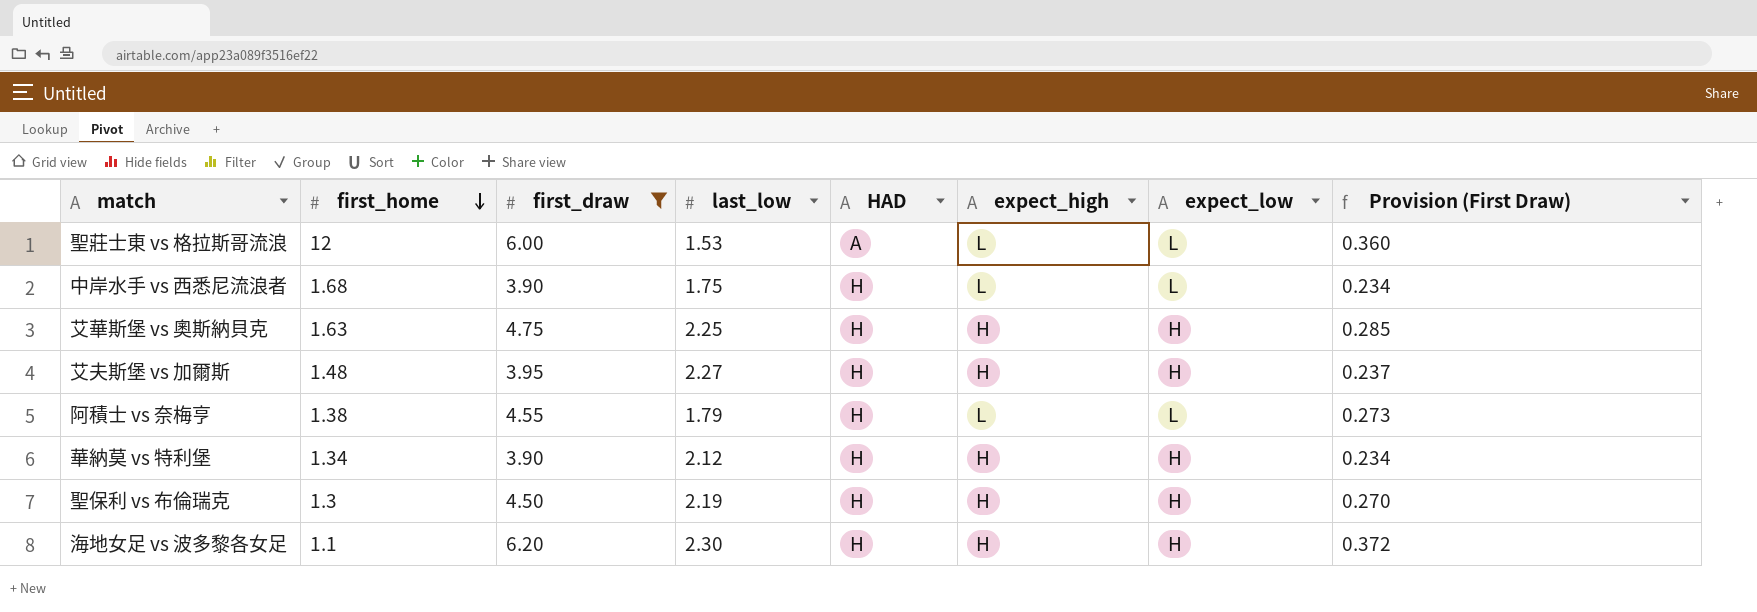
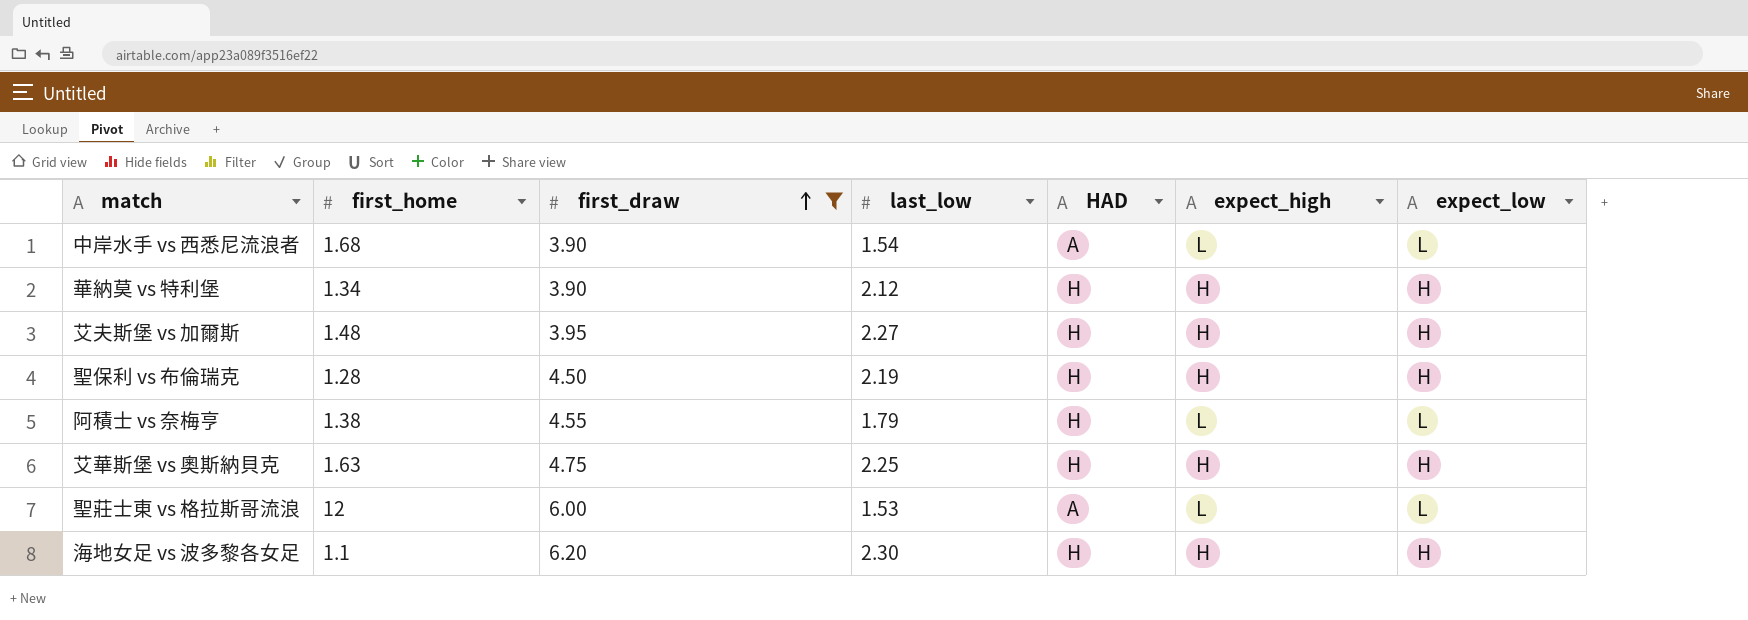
row order: first_home descending -> first_draw ascending
column Provision (First Draw) | formula: [first_draw] * 0.06 -> none
中岸水手 vs 西悉尼流浪者 | last_low: 1.75 -> 1.54
中岸水手 vs 西悉尼流浪者 | HAD: H -> A
聖保利 vs 布倫瑞克 | first_home: 1.3 -> 1.28

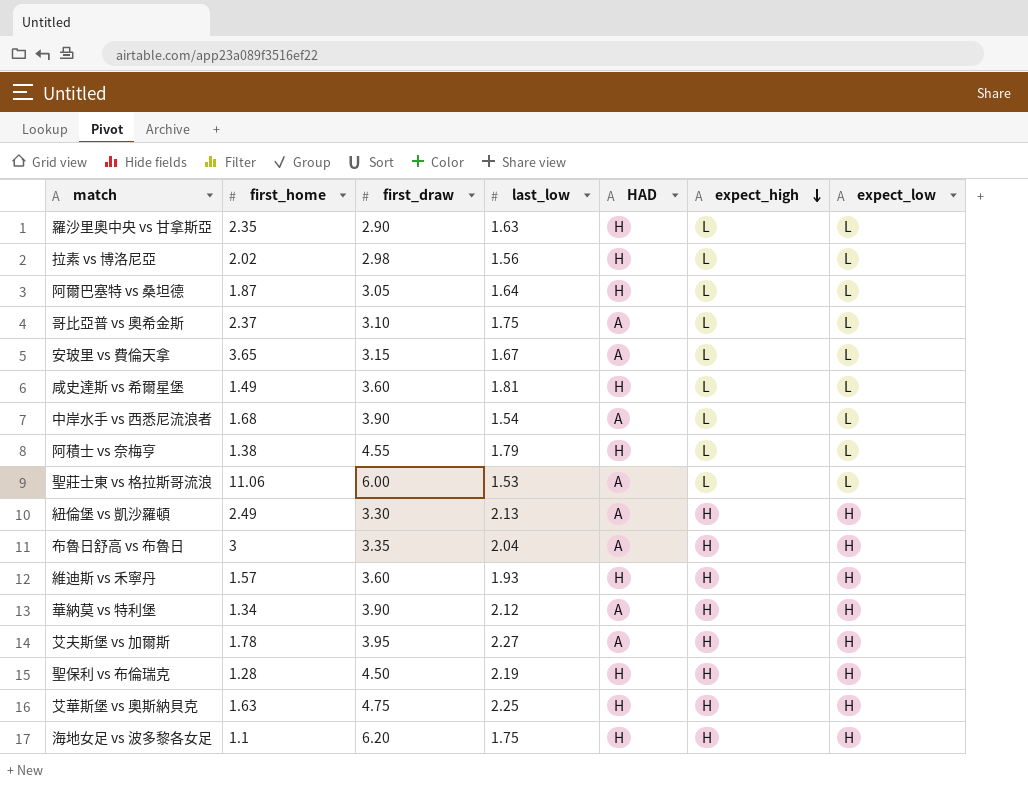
filter: first_draw >= 3.90 -> none
row order: first_draw ascending -> expect_high descending
聖莊士東 vs 格拉斯哥流浪 | first_home: 12 -> 11.06
華納莫 vs 特利堡 | HAD: H -> A
艾夫斯堡 vs 加爾斯 | first_home: 1.48 -> 1.78
艾夫斯堡 vs 加爾斯 | HAD: H -> A
海地女足 vs 波多黎各女足 | last_low: 2.30 -> 1.75

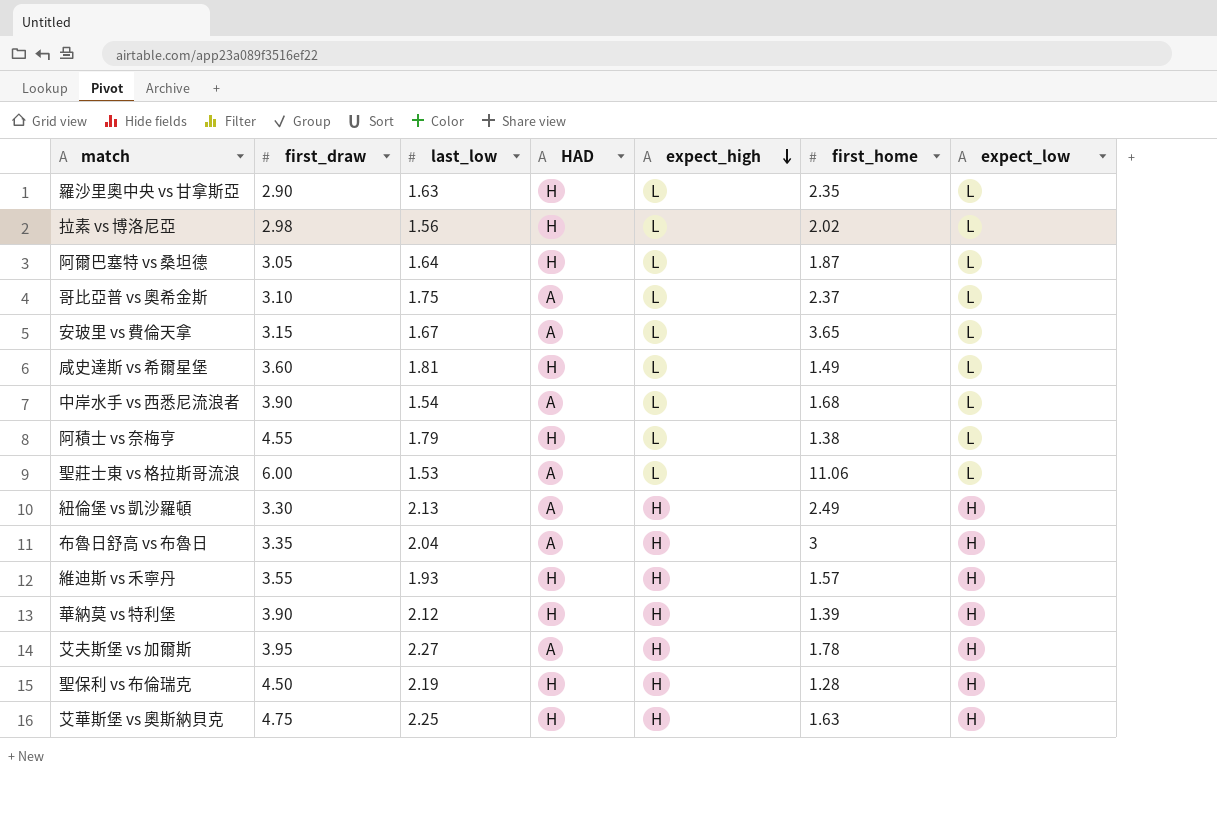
column first_home | position: 2 -> 6
row 海地女足 vs 波多黎各女足: 1.1 | 6.20 | 1.75 | H | H | H -> none
維迪斯 vs 禾寧丹 | first_draw: 3.60 -> 3.55
華納莫 vs 特利堡 | HAD: A -> H
華納莫 vs 特利堡 | first_home: 1.34 -> 1.39

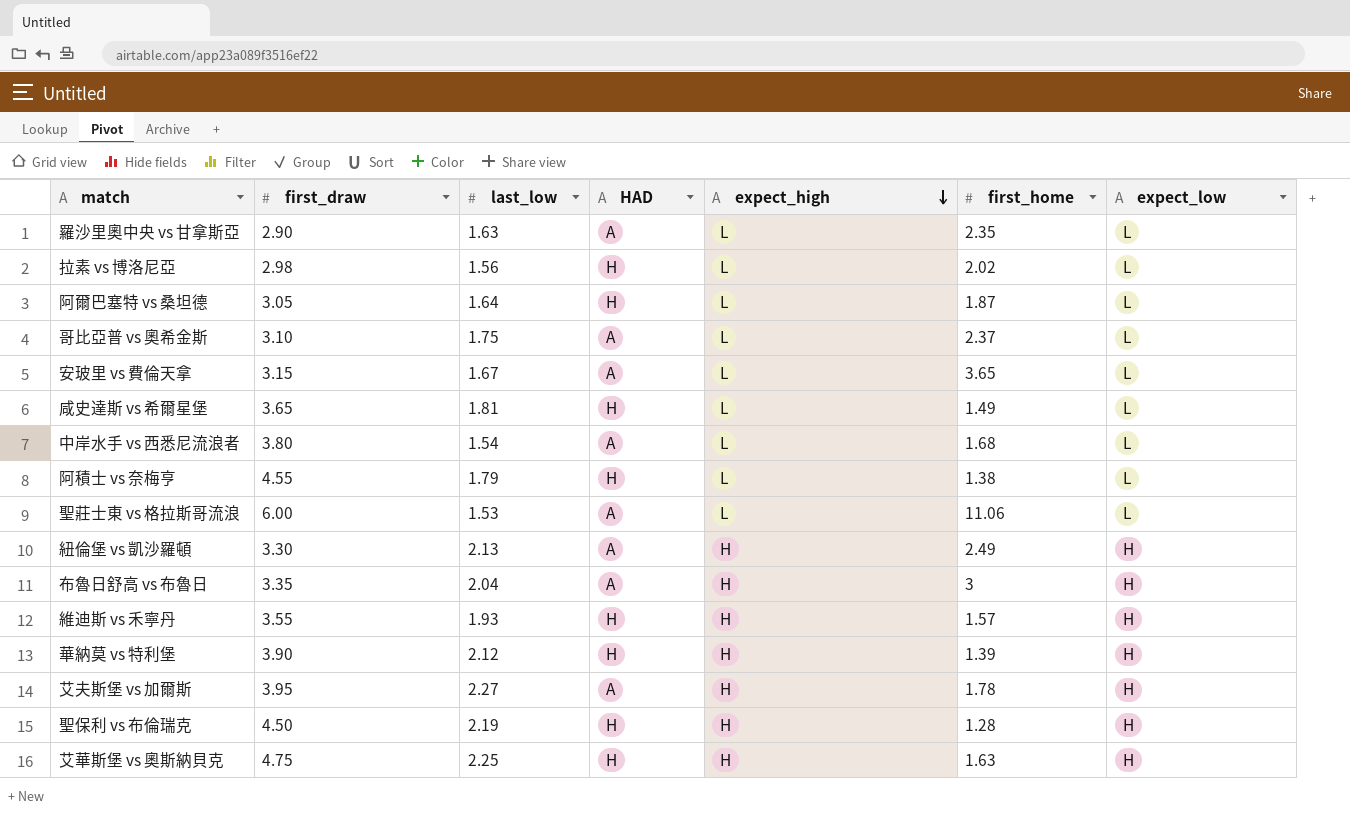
羅沙里奧中央 vs 甘拿斯亞 | HAD: H -> A
咸史達斯 vs 希爾星堡 | first_draw: 3.60 -> 3.65
中岸水手 vs 西悉尼流浪者 | first_draw: 3.90 -> 3.80

